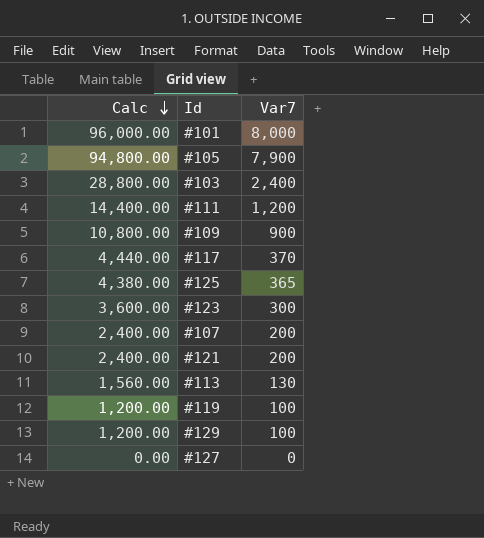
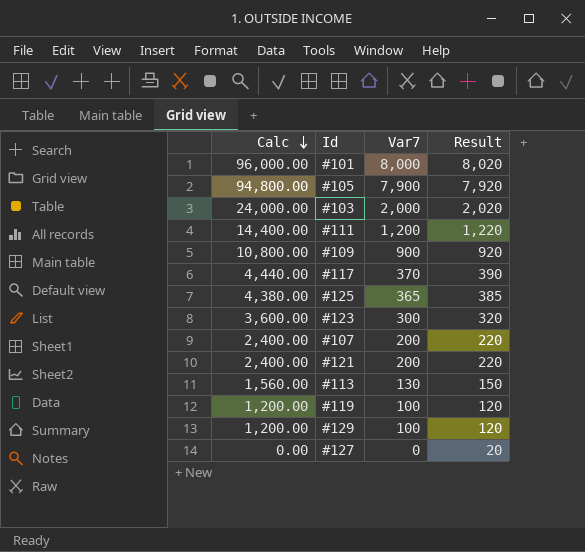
column Result | formula: none -> [Var7] + 20
#103 | Calc: 28,800.00 -> 24,000.00
#103 | Var7: 2,400 -> 2,000

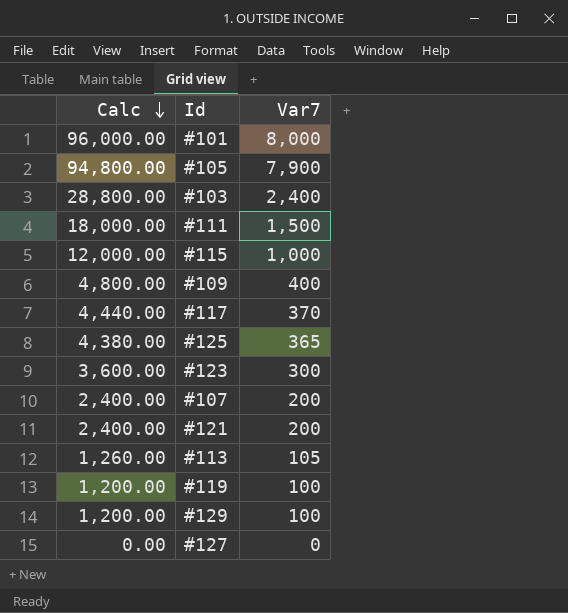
column Result | formula: [Var7] + 20 -> none
#103 | Calc: 24,000.00 -> 28,800.00
#103 | Var7: 2,000 -> 2,400
#111 | Calc: 14,400.00 -> 18,000.00
#111 | Var7: 1,200 -> 1,500
row #115: none -> 12,000.00 | 1,000
#109 | Calc: 10,800.00 -> 4,800.00
#109 | Var7: 900 -> 400
#113 | Calc: 1,560.00 -> 1,260.00
#113 | Var7: 130 -> 105

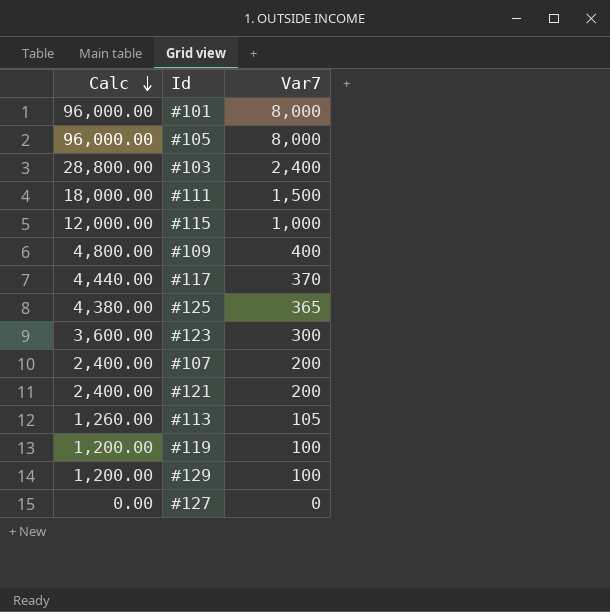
#105 | Calc: 94,800.00 -> 96,000.00
#105 | Var7: 7,900 -> 8,000

